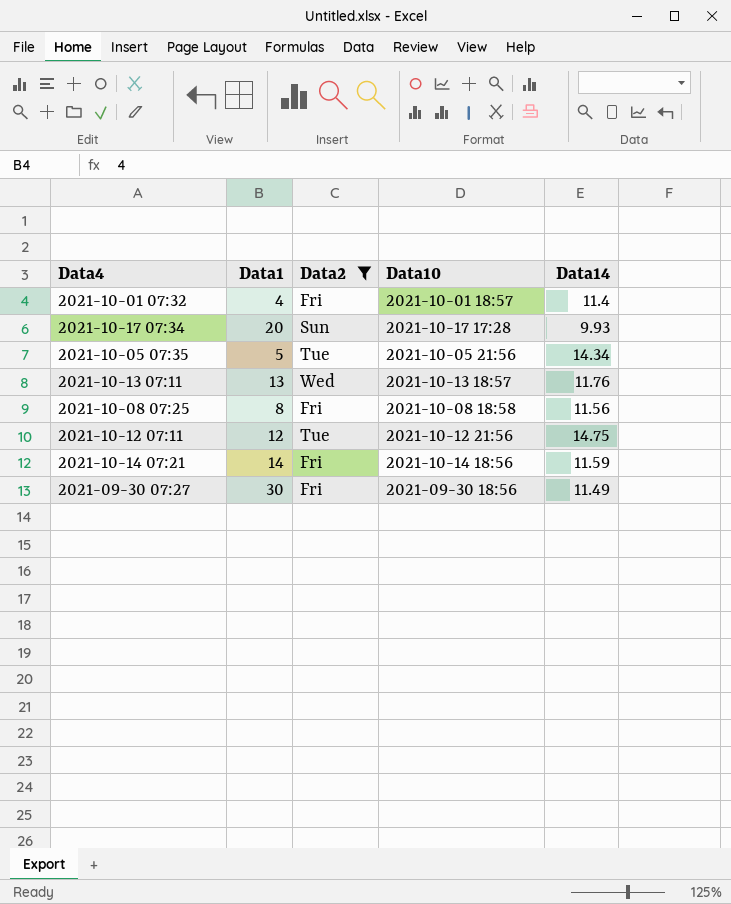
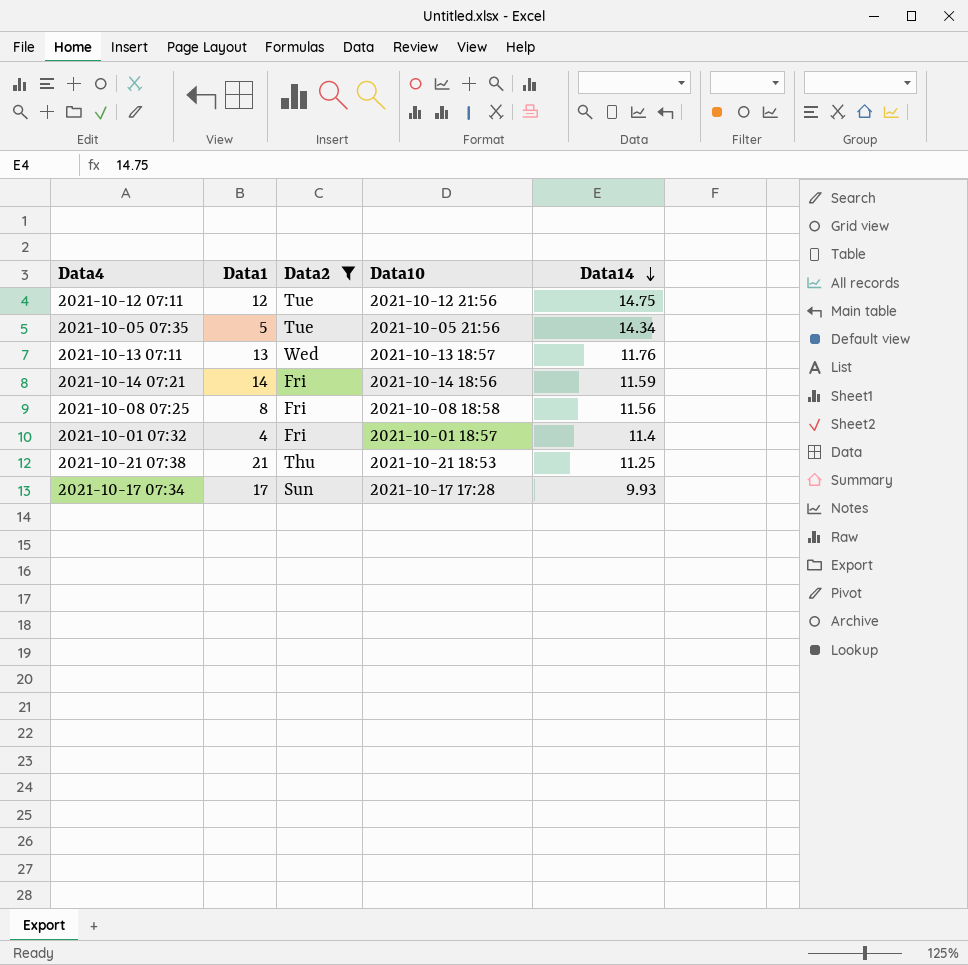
row order: none -> Data14 descending
row 2021-09-30 07:27: 30 | Fri | 2021-09-30 18:56 | 11.49 -> none
row 2021-10-21 07:38: none -> 21 | Thu | 2021-10-21 18:53 | 11.25
2021-10-17 07:34 | Data1: 20 -> 17

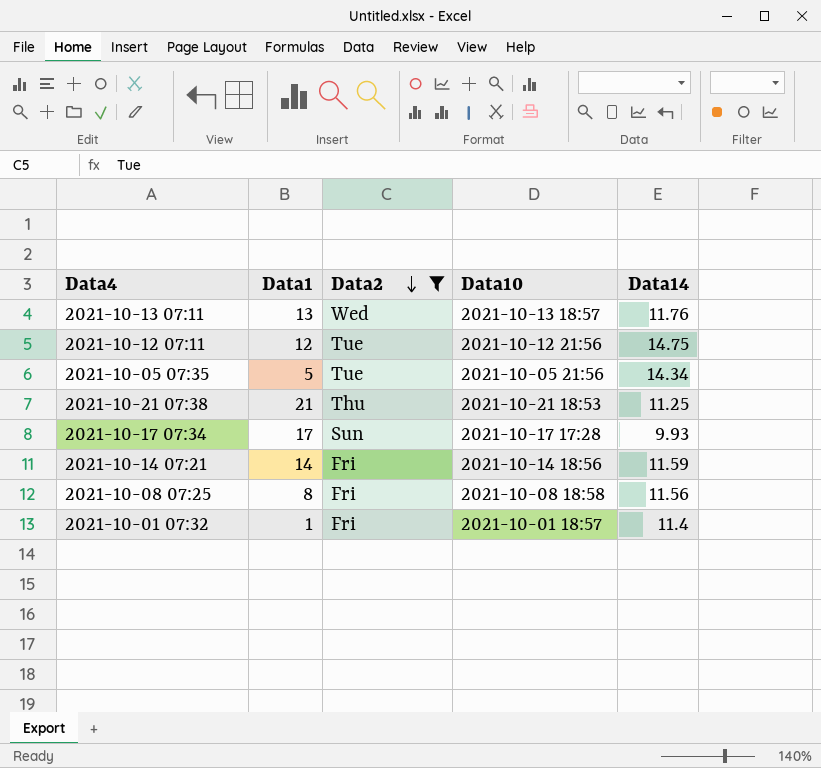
row order: Data14 descending -> Data2 descending
2021-10-01 07:32 | Data1: 4 -> 1

